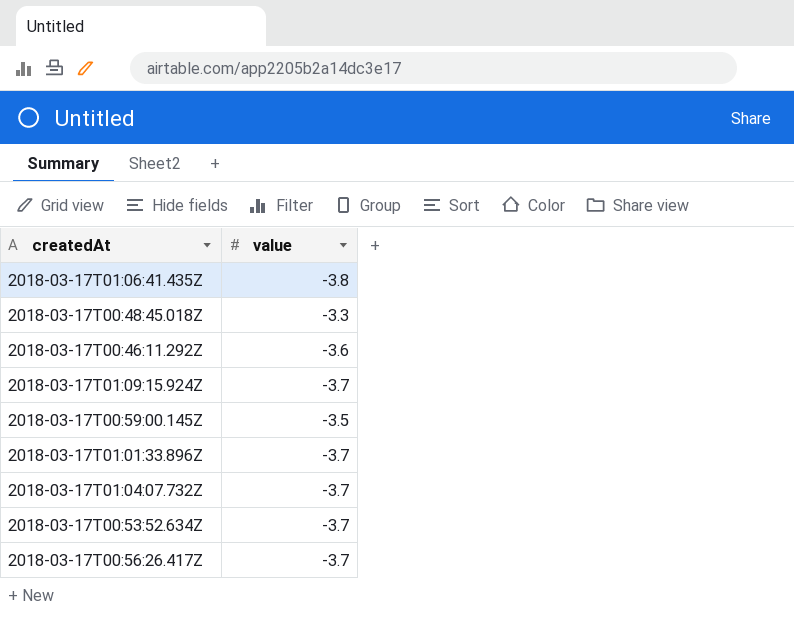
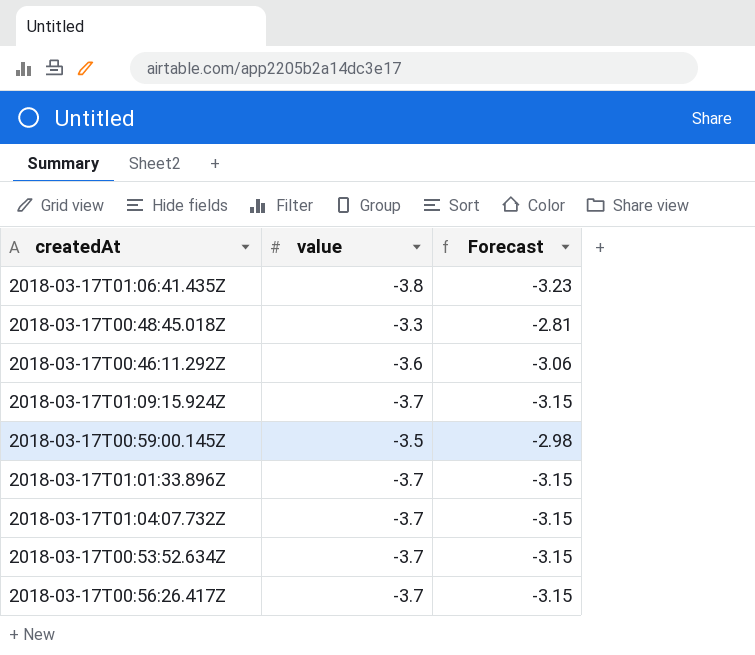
column Forecast | formula: none -> [value] * 0.85

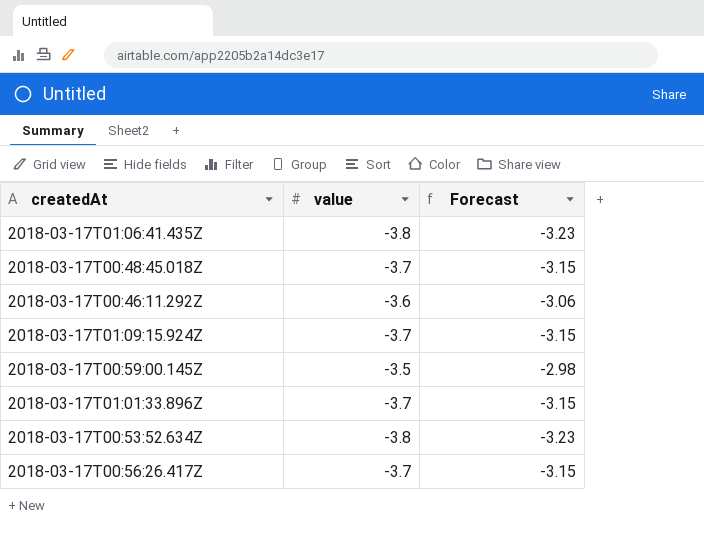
row 2018-03-17T01:04:07.732Z: -3.7 | -3.15 -> none
2018-03-17T00:48:45.018Z | value: -3.3 -> -3.7
2018-03-17T00:48:45.018Z | Forecast: -2.81 -> -3.15
2018-03-17T00:53:52.634Z | value: -3.7 -> -3.8
2018-03-17T00:53:52.634Z | Forecast: -3.15 -> -3.23

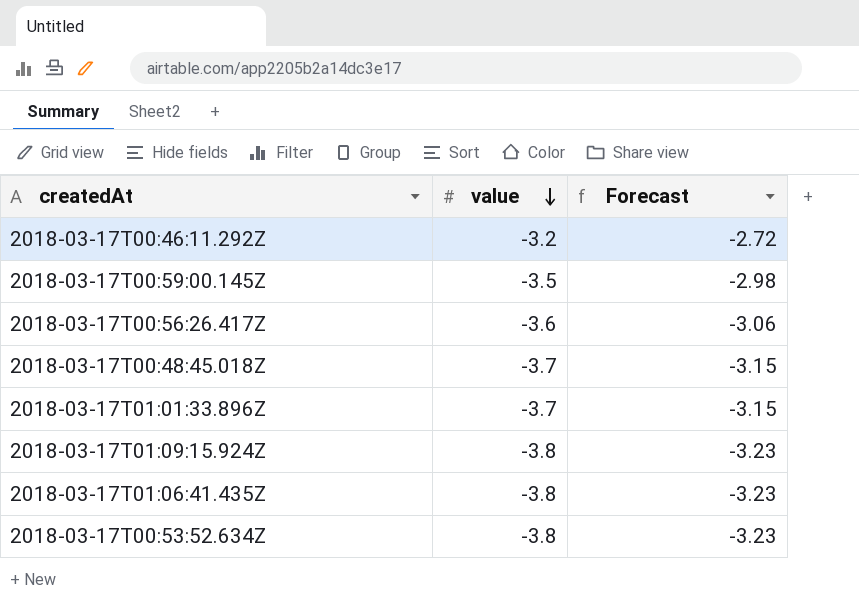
row order: none -> value descending
2018-03-17T00:46:11.292Z | value: -3.6 -> -3.2
2018-03-17T00:46:11.292Z | Forecast: -3.06 -> -2.72
2018-03-17T00:56:26.417Z | value: -3.7 -> -3.6
2018-03-17T00:56:26.417Z | Forecast: -3.15 -> -3.06
2018-03-17T01:09:15.924Z | value: -3.7 -> -3.8
2018-03-17T01:09:15.924Z | Forecast: -3.15 -> -3.23

